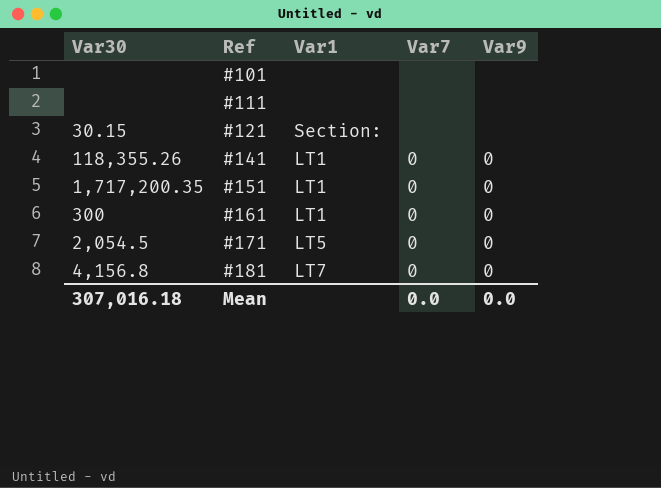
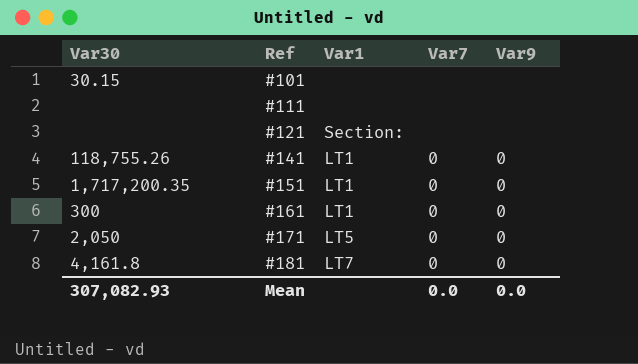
#101 | Var30: none -> 30.15
#121 | Var30: 30.15 -> none
#141 | Var30: 118,355.26 -> 118,755.26
#171 | Var30: 2,054.5 -> 2,050
#181 | Var30: 4,156.8 -> 4,161.8
Mean | Var30: 307,016.18 -> 307,082.93

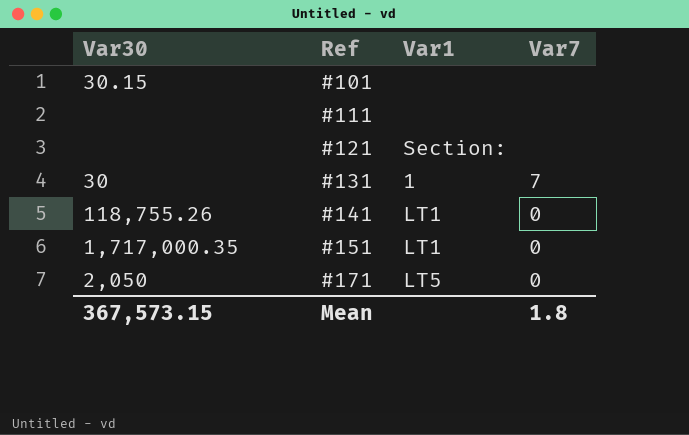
column Var9 | position: 5 -> none
row #161: 300 | LT1 | 0 | 0 -> none
row #181: 4,161.8 | LT7 | 0 | 0 -> none
row #131: none -> 30 | 1 | 7
#151 | Var30: 1,717,200.35 -> 1,717,000.35
Mean | Var30: 307,082.93 -> 367,573.15
Mean | Var7: 0.0 -> 1.8

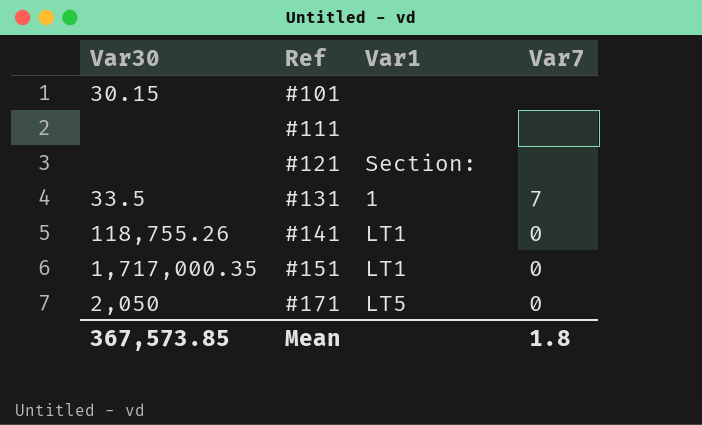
#131 | Var30: 30 -> 33.5
Mean | Var30: 367,573.15 -> 367,573.85

